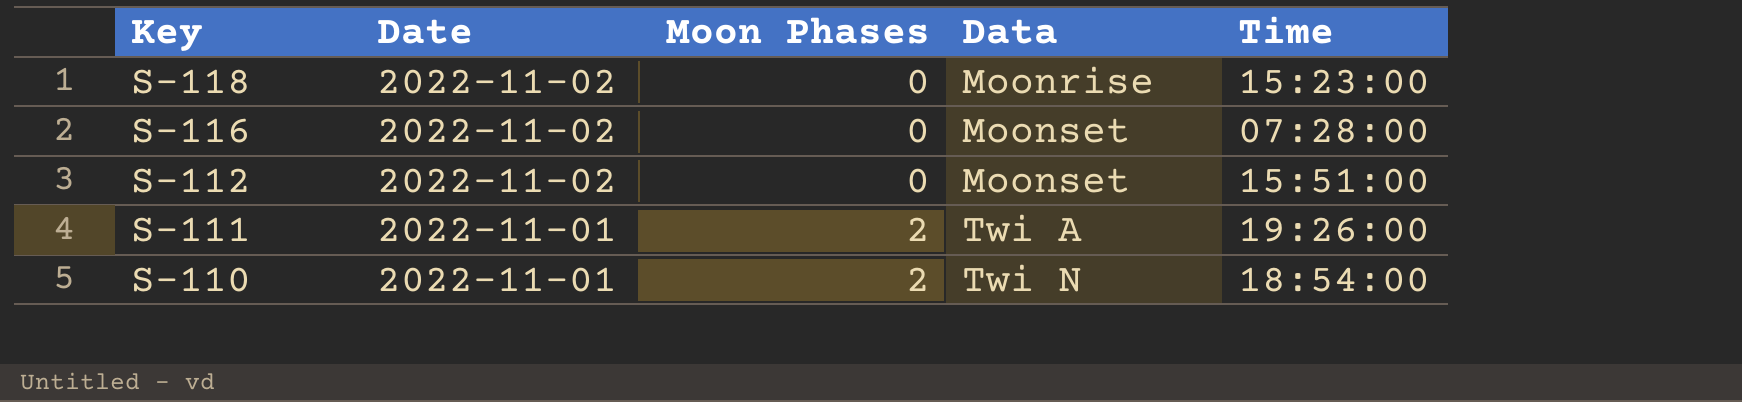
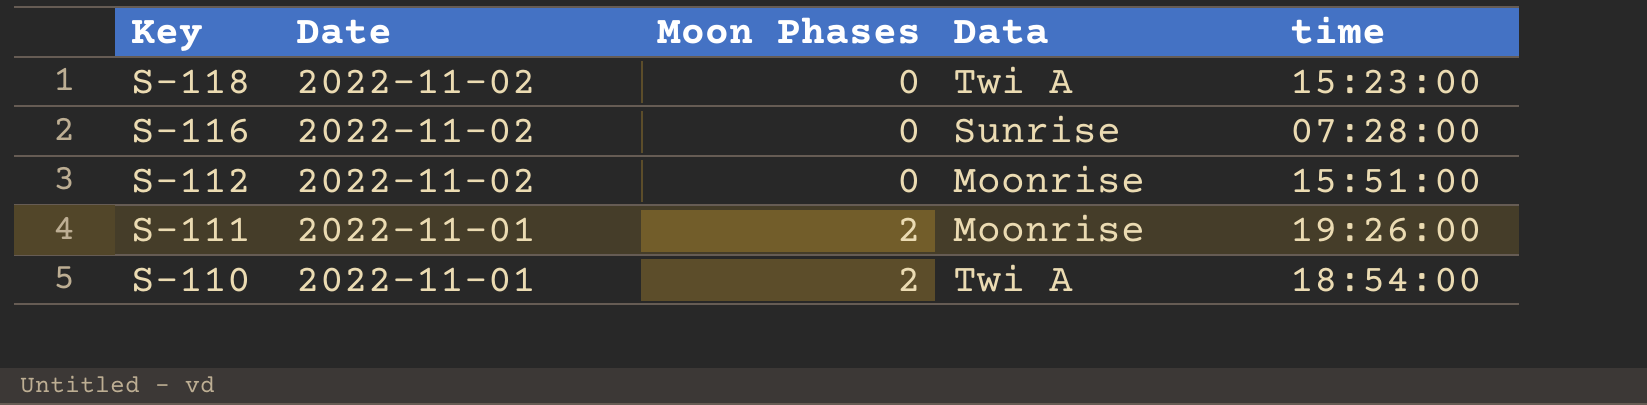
column name: Time -> time
S-118 | Data: Moonrise -> Twi A
S-116 | Data: Moonset -> Sunrise
S-112 | Data: Moonset -> Moonrise
S-111 | Data: Twi A -> Moonrise
S-110 | Data: Twi N -> Twi A

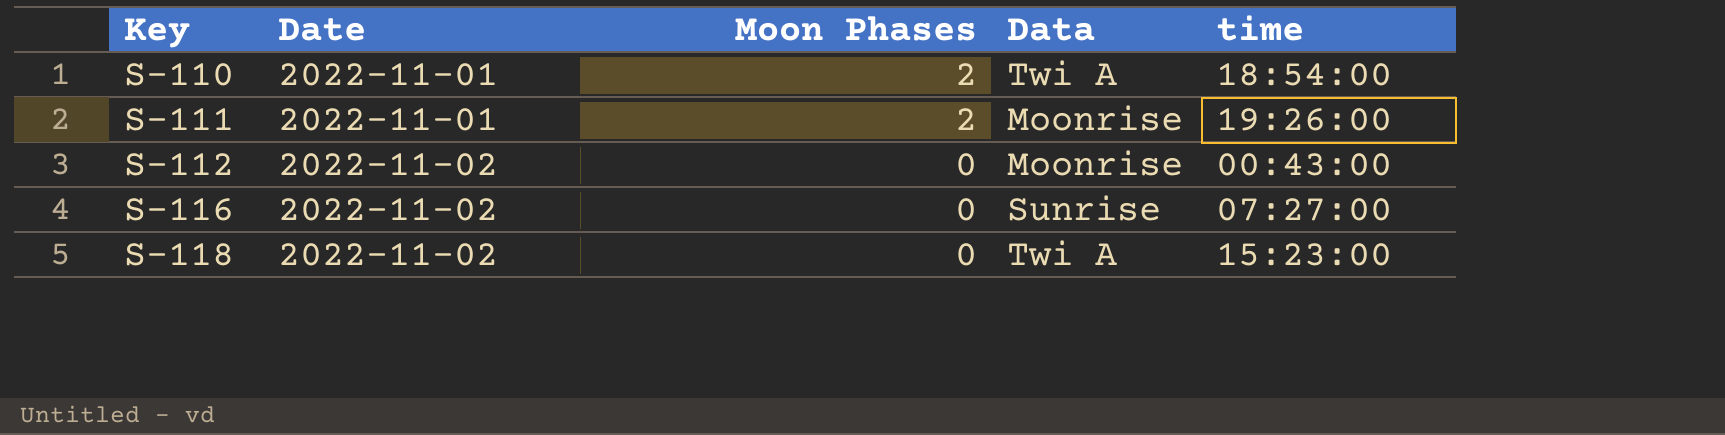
row order: Key descending -> Key ascending
S-112 | time: 15:51:00 -> 00:43:00
S-116 | time: 07:28:00 -> 07:27:00

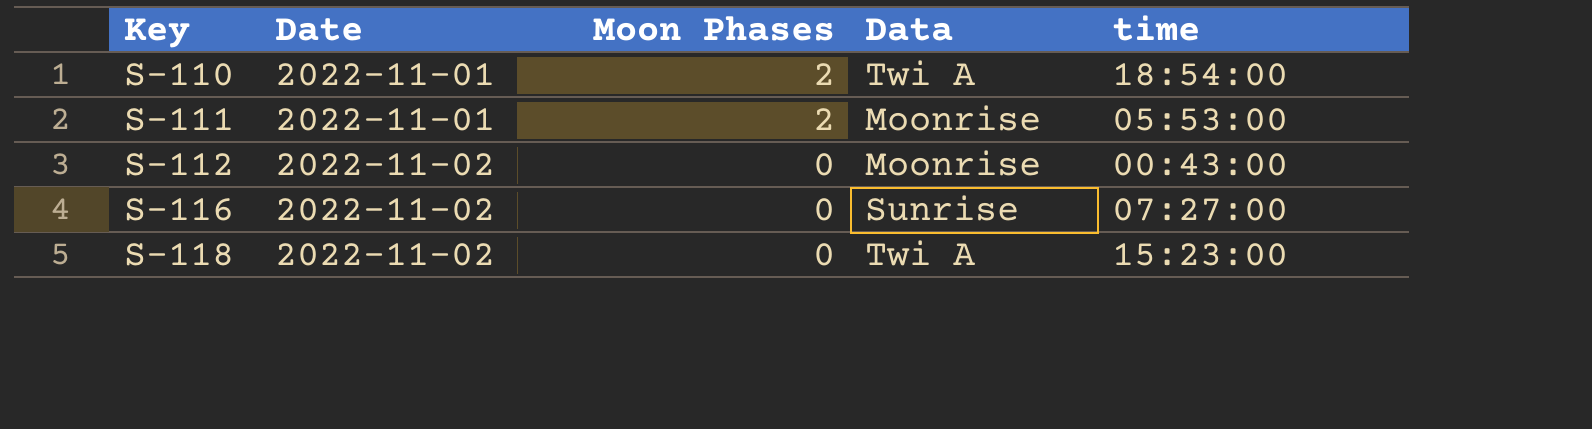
S-111 | time: 19:26:00 -> 05:53:00

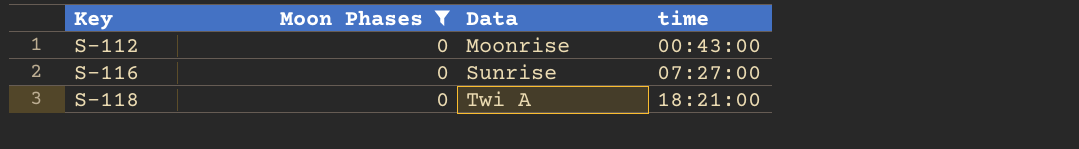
filter: none -> Moon Phases = 0
column Date | position: 2 -> none
S-118 | time: 15:23:00 -> 18:21:00

